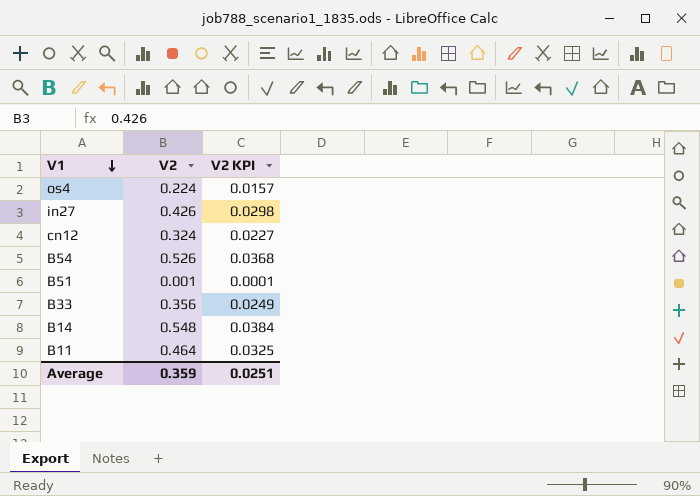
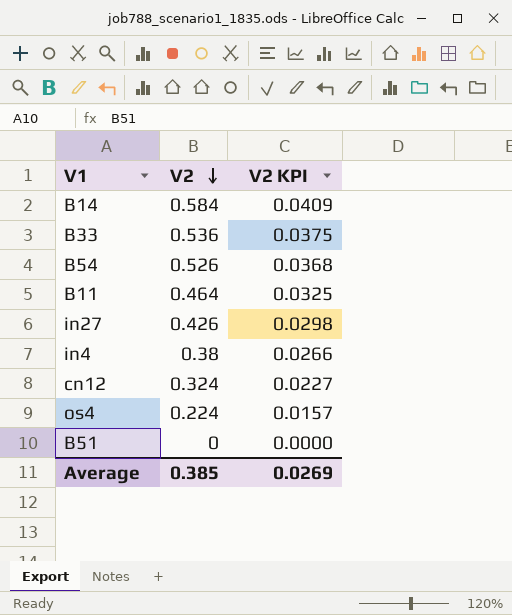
row order: V1 descending -> V2 descending
B14 | V2: 0.548 -> 0.584
B14 | V2 KPI: 0.0384 -> 0.0409
B33 | V2: 0.356 -> 0.536
B33 | V2 KPI: 0.0249 -> 0.0375
row in4: none -> 0.38 | 0.0266
B51 | V2: 0.001 -> 0
B51 | V2 KPI: 0.0001 -> 0.0000
Average | V2: 0.359 -> 0.385
Average | V2 KPI: 0.0251 -> 0.0269

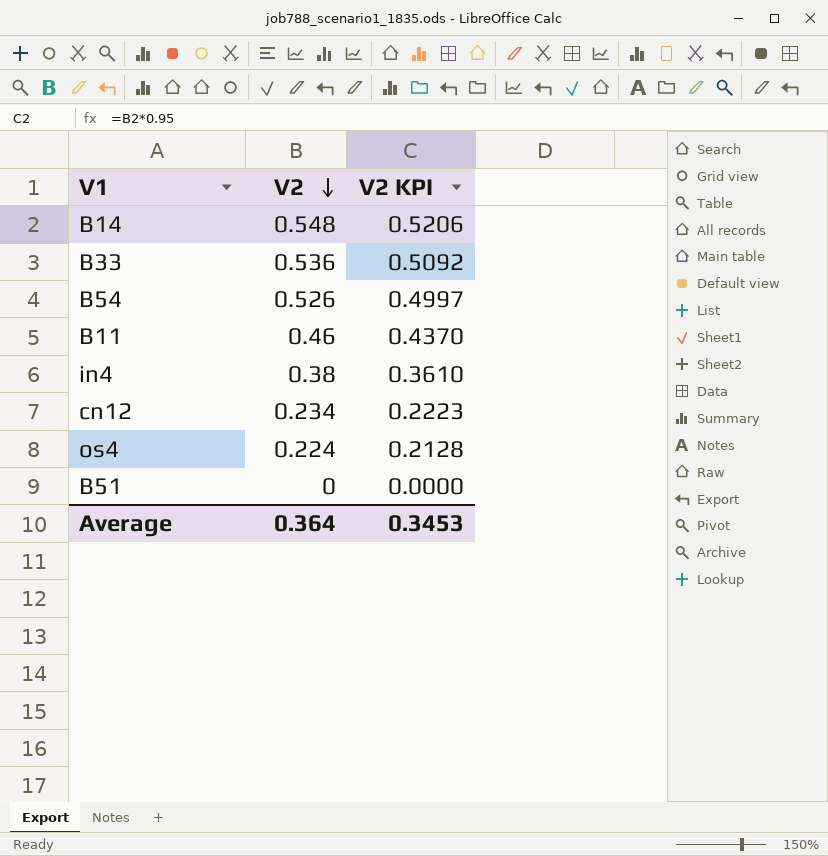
column V2 KPI | formula: [V2] * 0.07 -> [V2] * 0.95
row in27: 0.426 | 0.0298 -> none
B14 | V2: 0.584 -> 0.548
B11 | V2: 0.464 -> 0.46
cn12 | V2: 0.324 -> 0.234
Average | V2: 0.385 -> 0.364
Average | V2 KPI: 0.0269 -> 0.3453

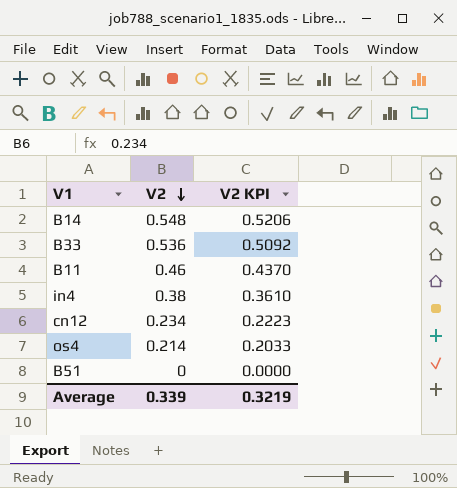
row B54: 0.526 | 0.4997 -> none
os4 | V2: 0.224 -> 0.214
os4 | V2 KPI: 0.2128 -> 0.2033
Average | V2: 0.364 -> 0.339
Average | V2 KPI: 0.3453 -> 0.3219

